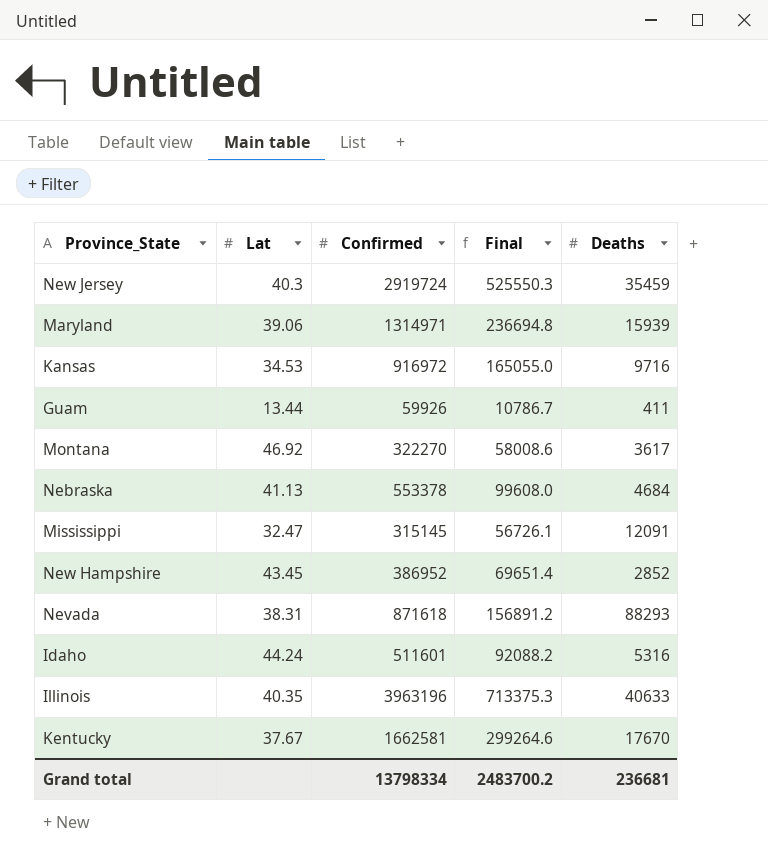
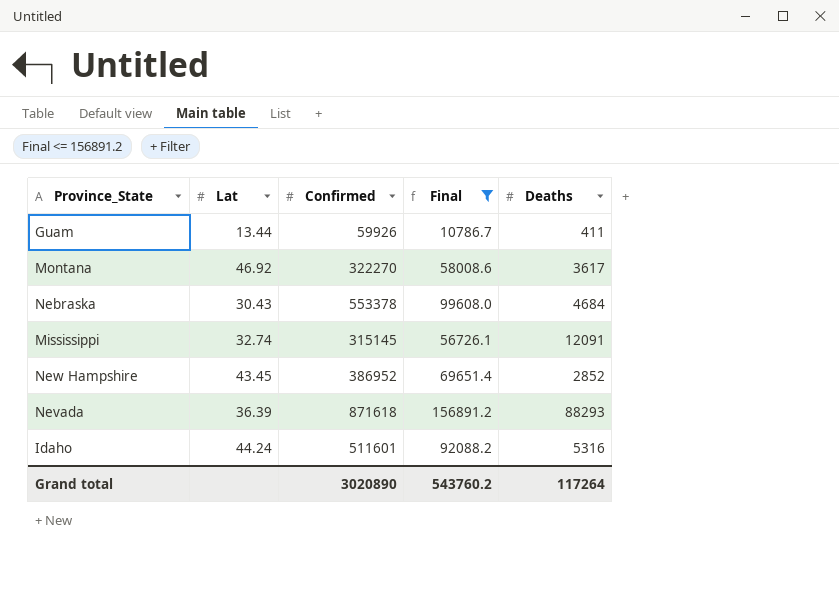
filter: none -> Final <= 156891.2
Nebraska | Lat: 41.13 -> 30.43
Mississippi | Lat: 32.47 -> 32.74
Nevada | Lat: 38.31 -> 36.39
Grand total | Confirmed: 13798334 -> 3020890
Grand total | Final: 2483700.2 -> 543760.2
Grand total | Deaths: 236681 -> 117264

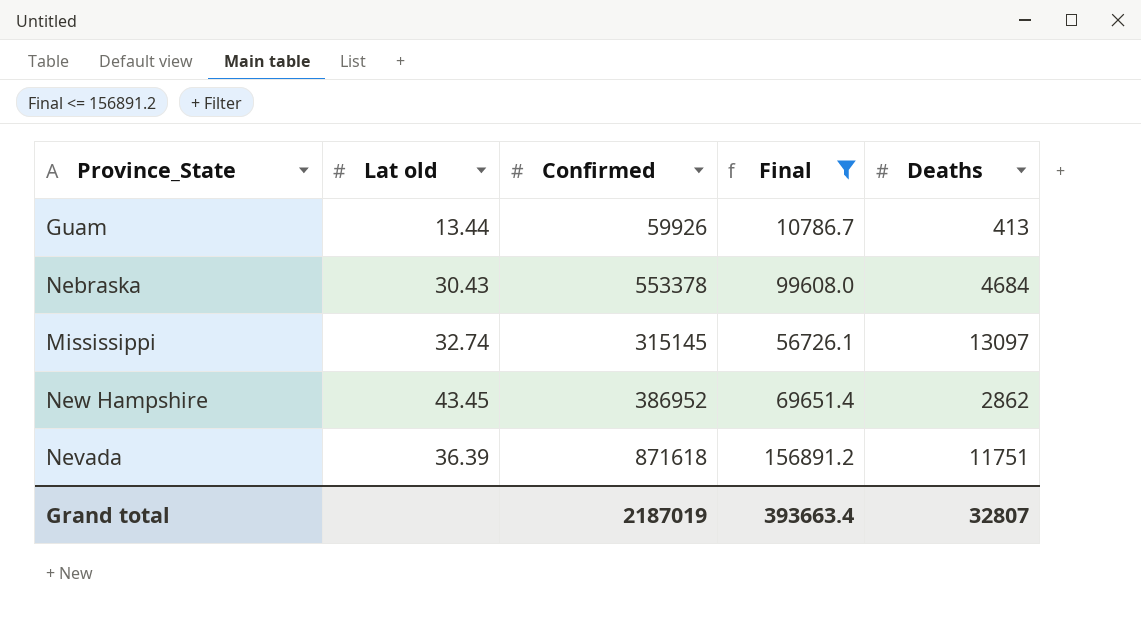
column name: Lat -> Lat old
row Montana: 46.92 | 322270 | 58008.6 | 3617 -> none
row Idaho: 44.24 | 511601 | 92088.2 | 5316 -> none
Guam | Deaths: 411 -> 413
Mississippi | Deaths: 12091 -> 13097
New Hampshire | Deaths: 2852 -> 2862
Nevada | Deaths: 88293 -> 11751
Grand total | Confirmed: 3020890 -> 2187019
Grand total | Final: 543760.2 -> 393663.4
Grand total | Deaths: 117264 -> 32807

